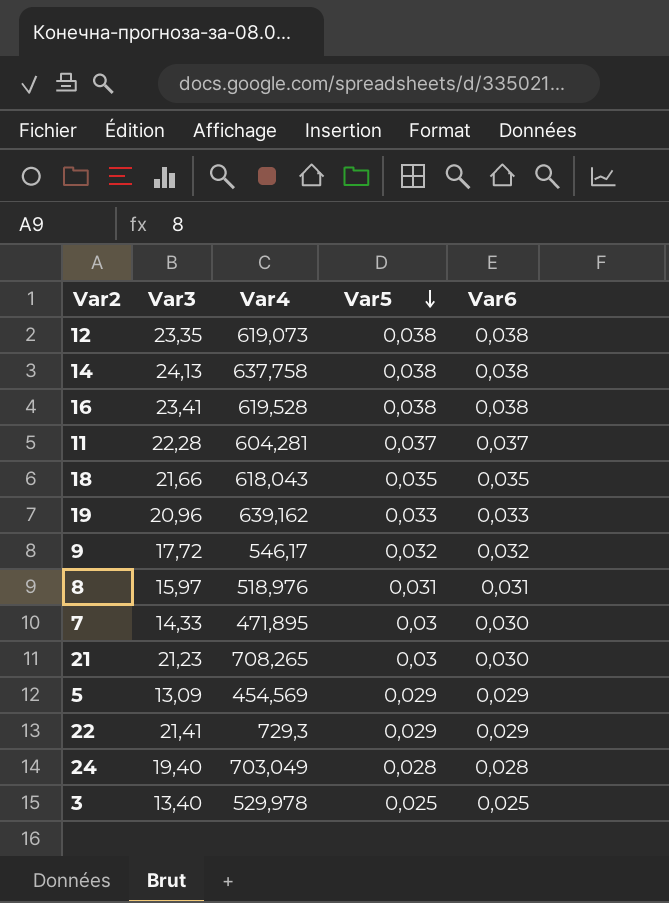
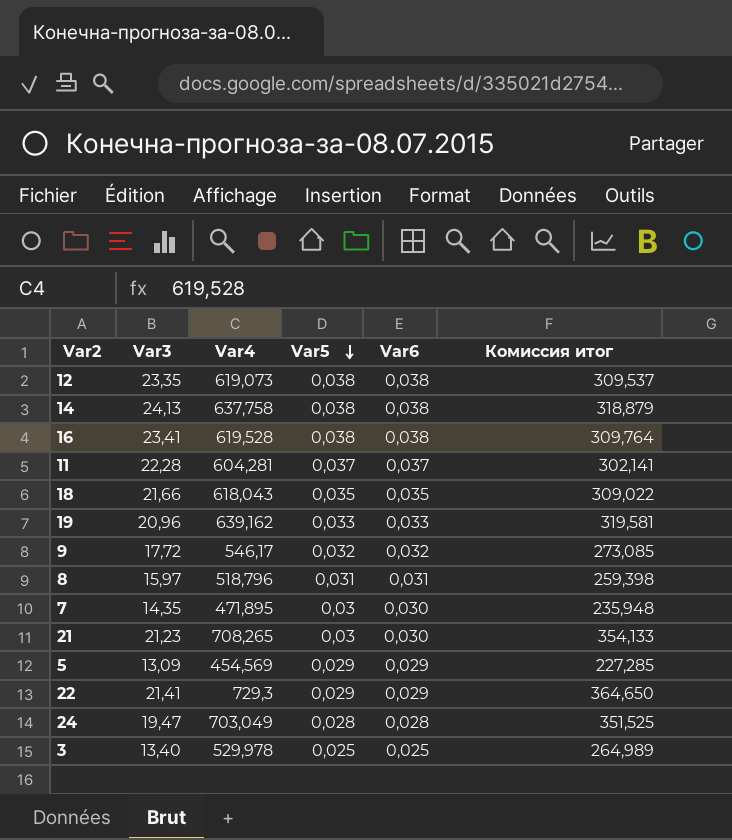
column Комиссия итог | formula: none -> [Var4] * 0,5
8 | Var4: 518,976 -> 518,796
7 | Var3: 14,33 -> 14,35
24 | Var3: 19,40 -> 19,47

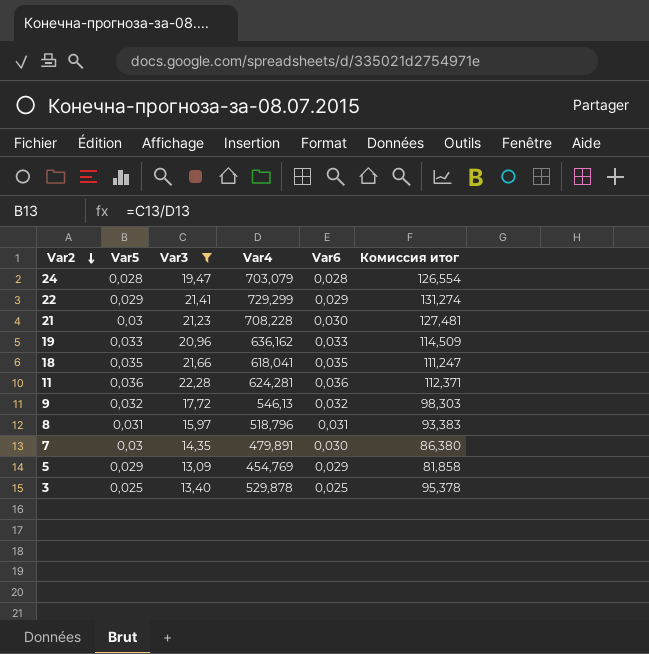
filter: none -> Var3 <= 22,28
row order: Var5 descending -> Var2 descending
column Var5 | position: 4 -> 2
column Комиссия итог | formula: [Var4] * 0,5 -> [Var4] * 0,18
24 | Var4: 703,049 -> 703,079
22 | Var4: 729,3 -> 729,299
21 | Var4: 708,265 -> 708,228
19 | Var4: 639,162 -> 636,162
18 | Var4: 618,043 -> 618,041
11 | Var5: 0,037 -> 0,036
11 | Var4: 604,281 -> 624,281
11 | Var6: 0,037 -> 0,036
9 | Var4: 546,17 -> 546,13
7 | Var4: 471,895 -> 479,891
5 | Var4: 454,569 -> 454,769
3 | Var4: 529,978 -> 529,878

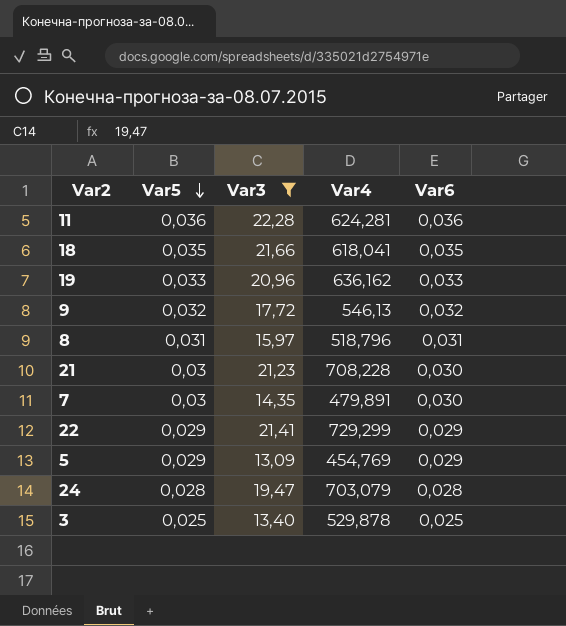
row order: Var2 descending -> Var5 descending
column Комиссия итог | formula: [Var4] * 0,18 -> none

